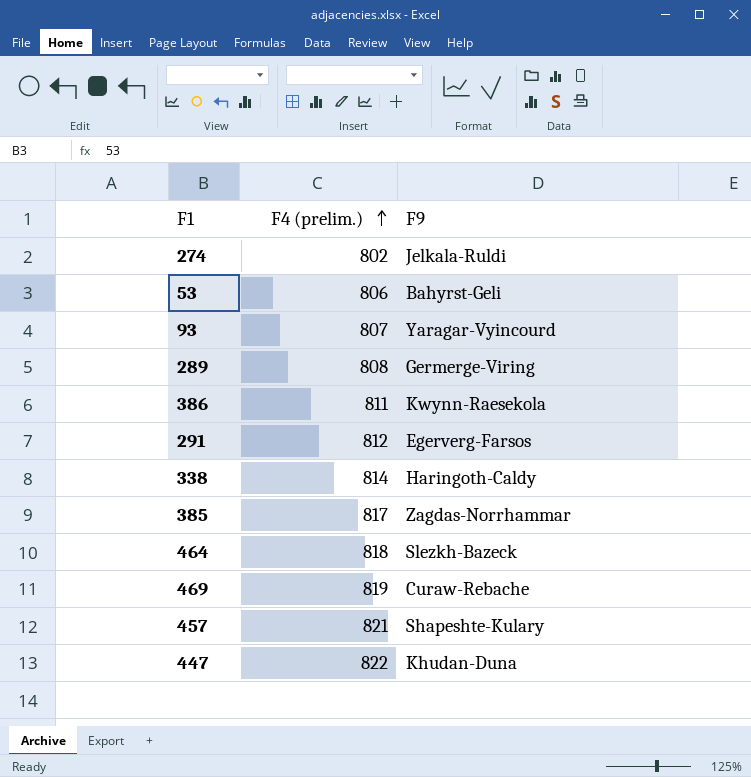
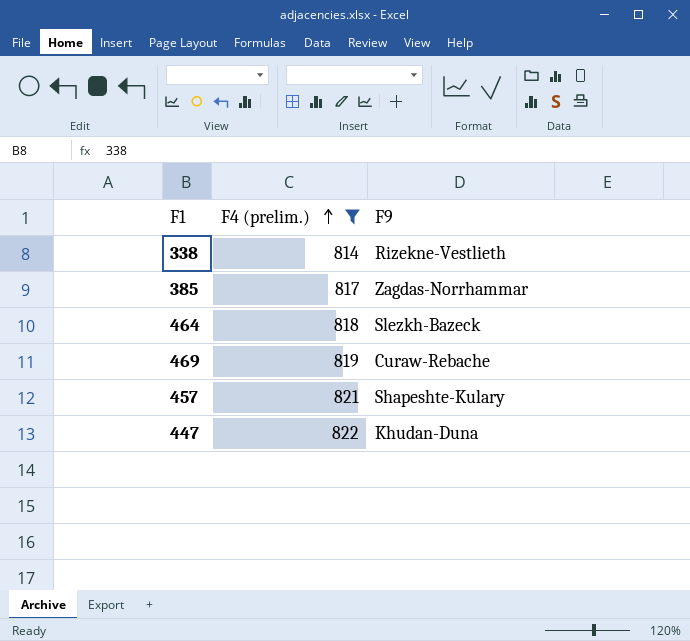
filter: none -> F4 (prelim.) >= 814
338 | F9: Haringoth-Caldy -> Rizekne-Vestlieth

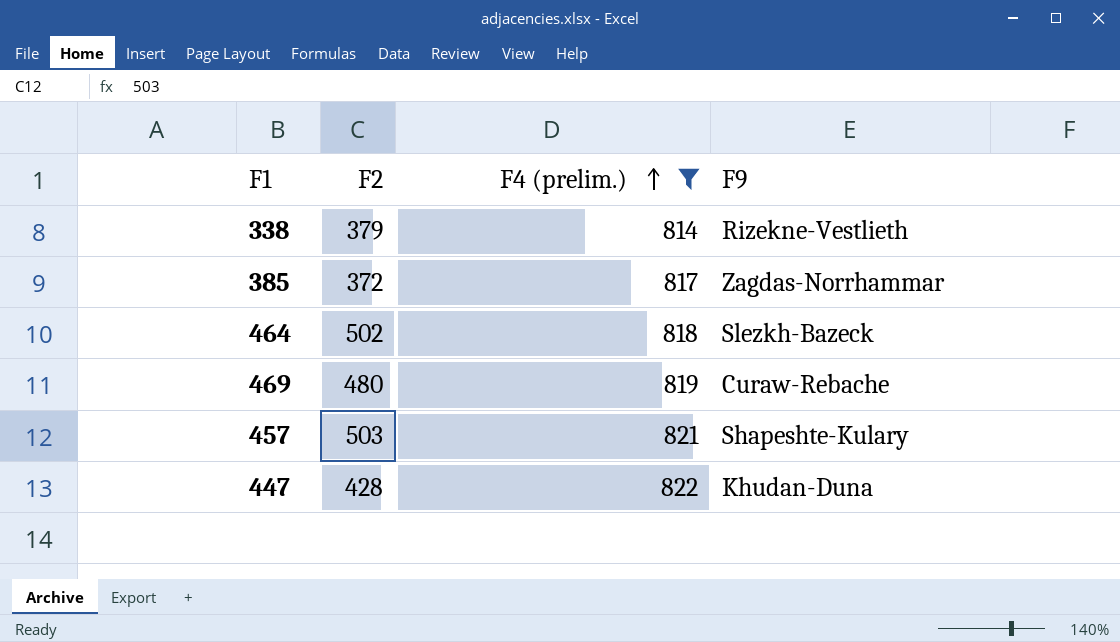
column F2 | position: none -> 2

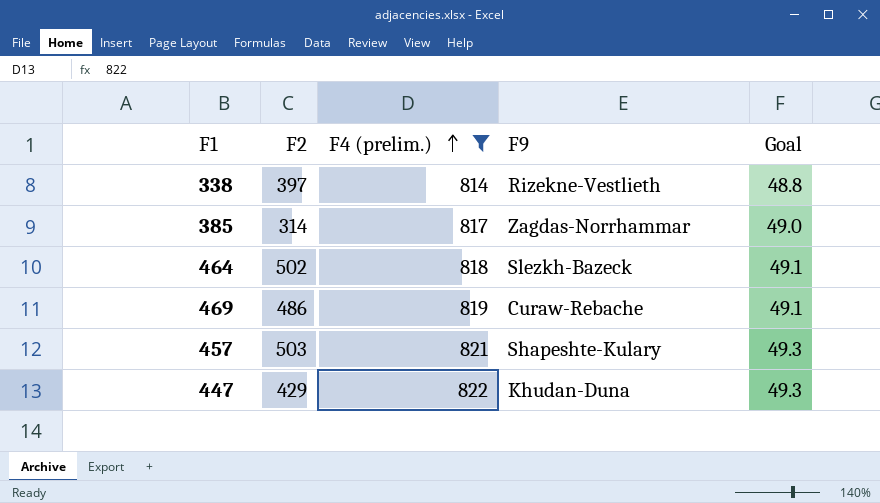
column Goal | formula: none -> [F4 (prelim.)] * 0.06
338 | F2: 379 -> 397
385 | F2: 372 -> 314
469 | F2: 480 -> 486
447 | F2: 428 -> 429

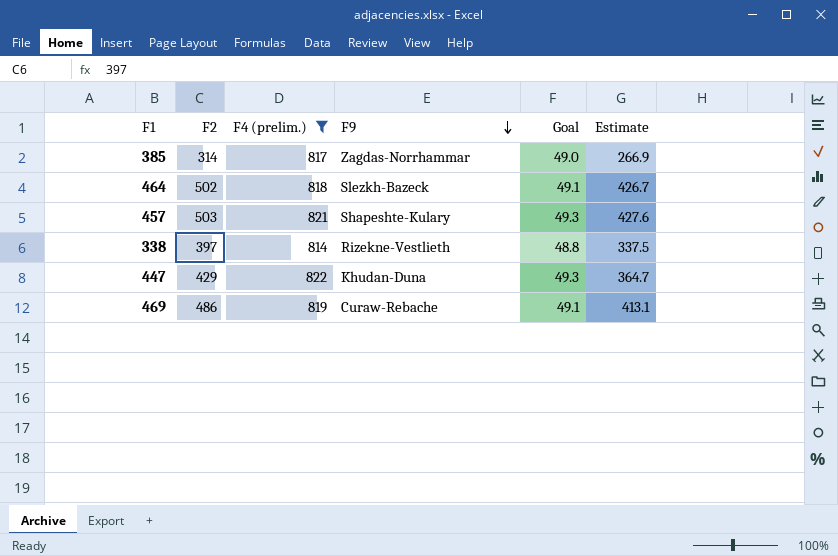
row order: F4 (prelim.) ascending -> F9 descending
column Estimate | formula: none -> [F2] * 0.85

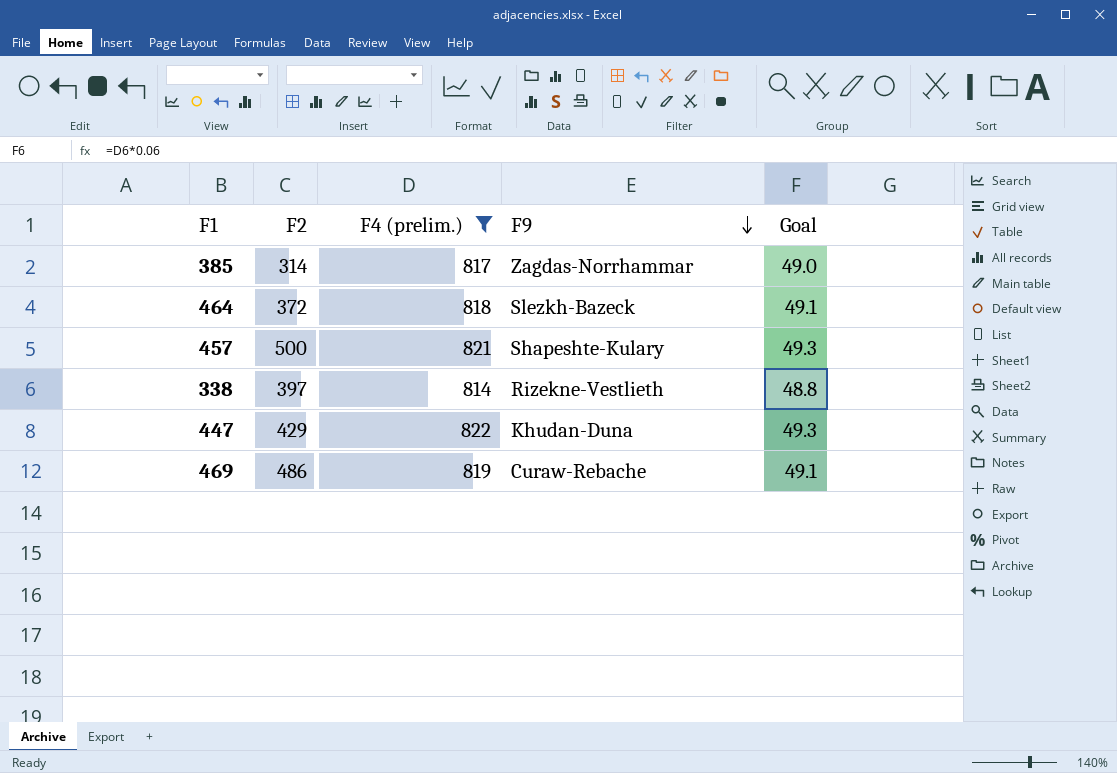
column Estimate | formula: [F2] * 0.85 -> none
464 | F2: 502 -> 372
457 | F2: 503 -> 500

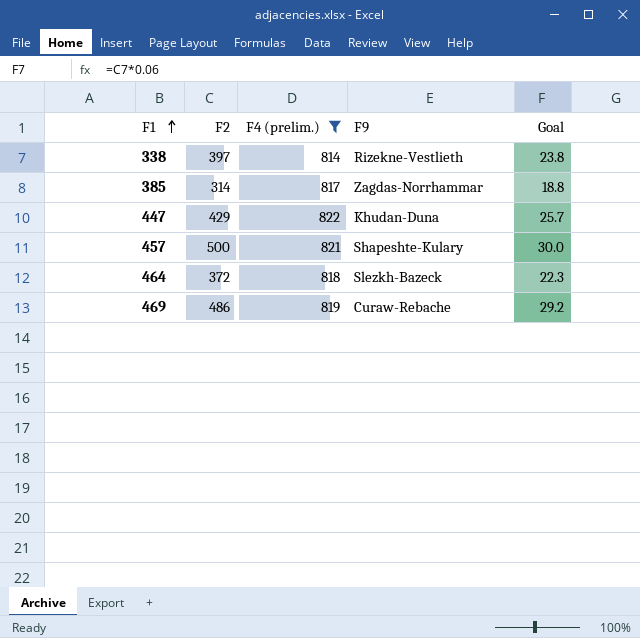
row order: F9 descending -> F1 ascending
column Goal | formula: [F4 (prelim.)] * 0.06 -> [F2] * 0.06

